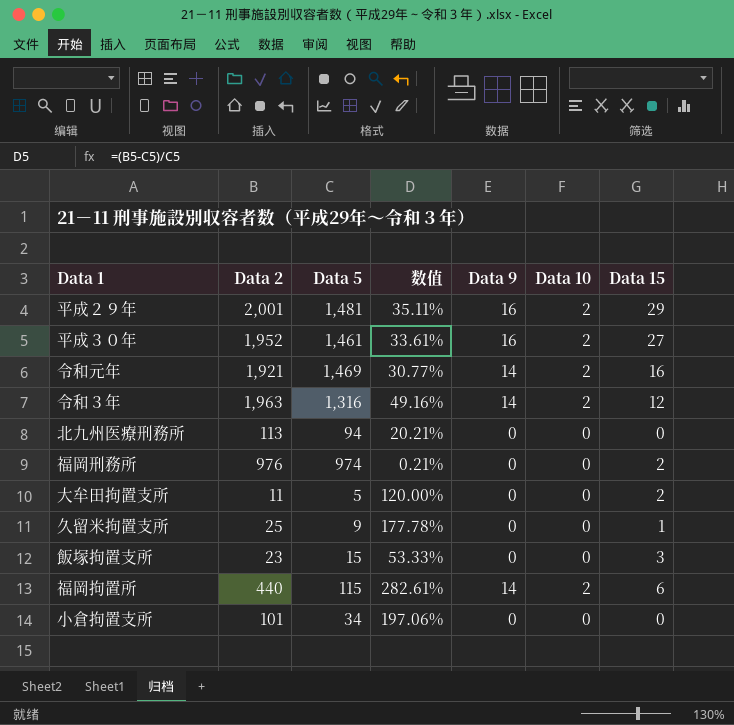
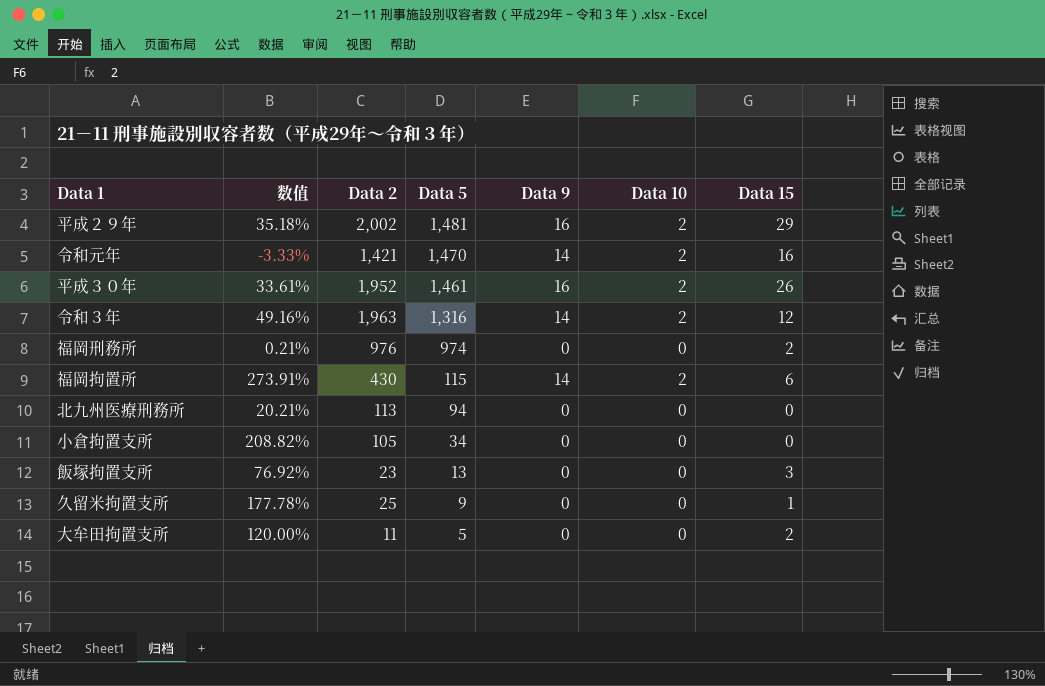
row order: none -> Data 5 descending
column 数值 | position: 4 -> 2
平成２９年 | 数值: 35.11% -> 35.18%
平成２９年 | Data 2: 2,001 -> 2,002
令和元年 | 数值: 30.77% -> -3.33%
令和元年 | Data 2: 1,921 -> 1,421
令和元年 | Data 5: 1,469 -> 1,470
平成３０年 | Data 15: 27 -> 26
福岡拘置所 | 数值: 282.61% -> 273.91%
福岡拘置所 | Data 2: 440 -> 430
小倉拘置支所 | 数值: 197.06% -> 208.82%
小倉拘置支所 | Data 2: 101 -> 105
飯塚拘置支所 | 数值: 53.33% -> 76.92%
飯塚拘置支所 | Data 5: 15 -> 13

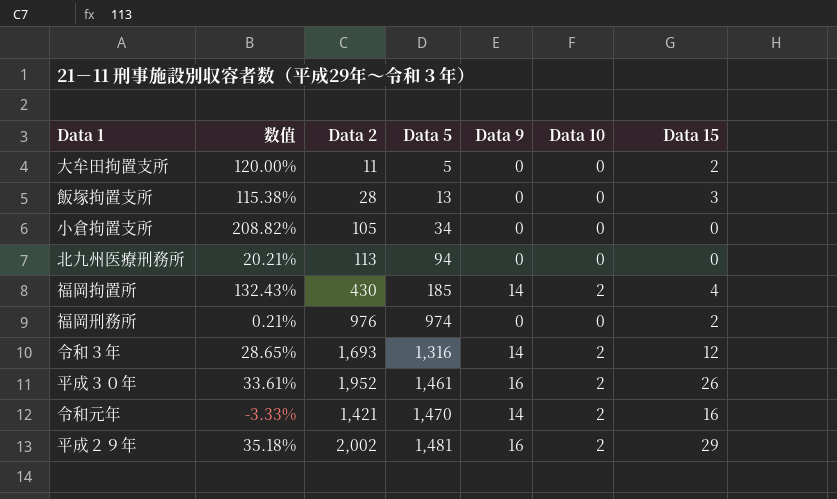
row order: Data 5 descending -> Data 5 ascending
row 久留米拘置支所: 177.78% | 25 | 9 | 0 | 0 | 1 -> none
飯塚拘置支所 | 数值: 76.92% -> 115.38%
飯塚拘置支所 | Data 2: 23 -> 28
福岡拘置所 | 数值: 273.91% -> 132.43%
福岡拘置所 | Data 5: 115 -> 185
福岡拘置所 | Data 15: 6 -> 4
令和３年 | 数值: 49.16% -> 28.65%
令和３年 | Data 2: 1,963 -> 1,693

